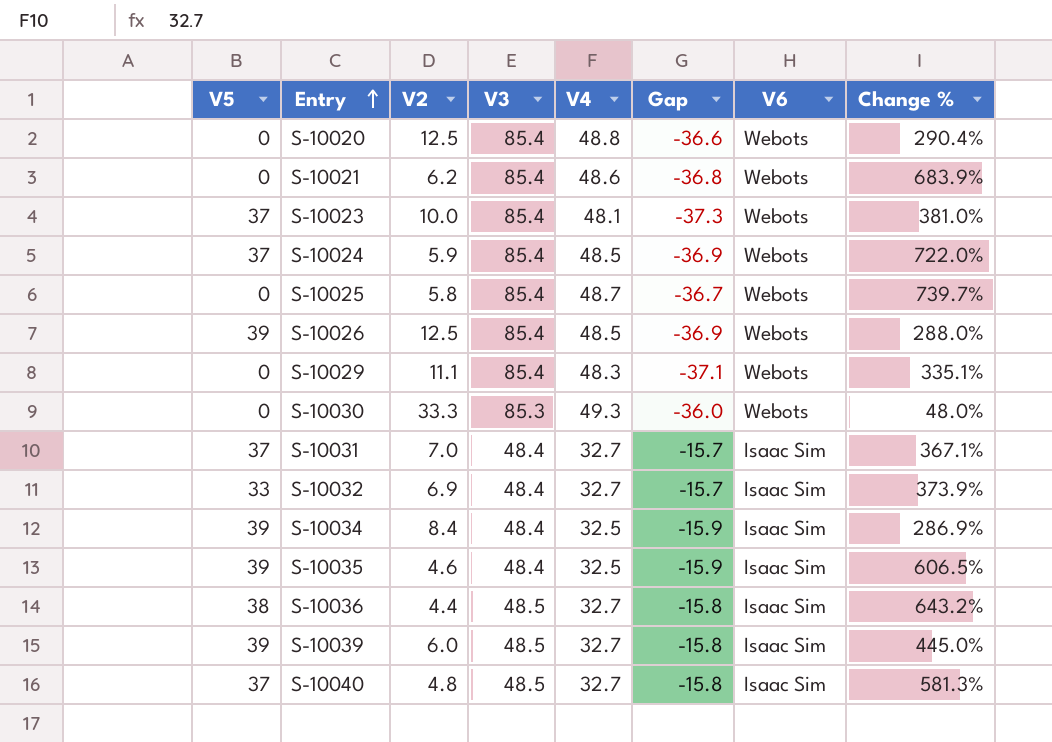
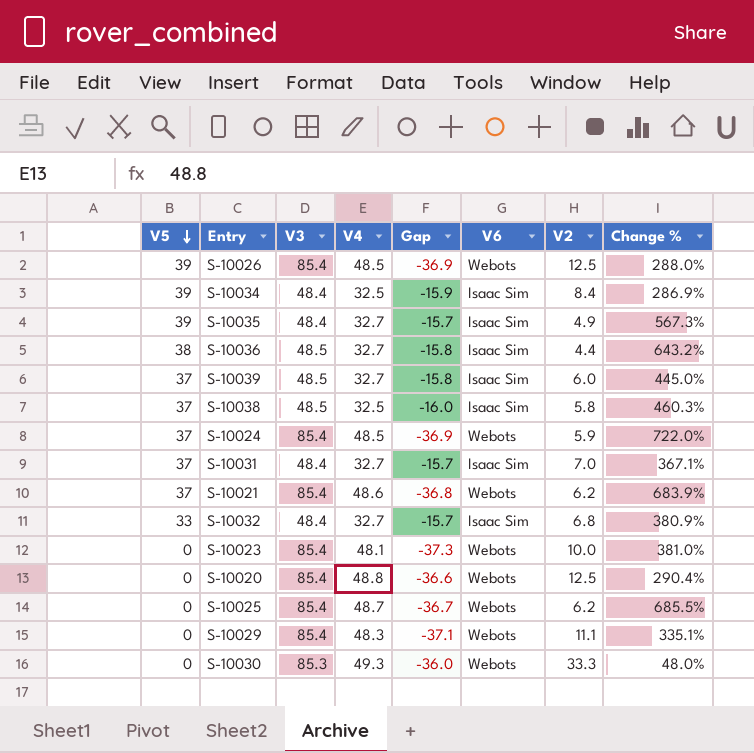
row order: Entry ascending -> V5 descending
column V2 | position: 3 -> 7
row S-10040: 37 | 4.8 | 48.5 | 32.7 | -15.8 | Isaac Sim | 581.3% -> none
S-10035 | V4: 32.5 -> 32.7
S-10035 | Gap: -15.9 -> -15.7
S-10035 | V2: 4.6 -> 4.9
S-10035 | Change %: 606.5% -> 567.3%
S-10039 | V5: 39 -> 37
row S-10038: none -> 37 | 48.5 | 32.5 | -16.0 | Isaac Sim | 5.8 | 460.3%
S-10021 | V5: 0 -> 37
S-10032 | V2: 6.9 -> 6.8
S-10032 | Change %: 373.9% -> 380.9%
S-10023 | V5: 37 -> 0
S-10025 | V2: 5.8 -> 6.2
S-10025 | Change %: 739.7% -> 685.5%

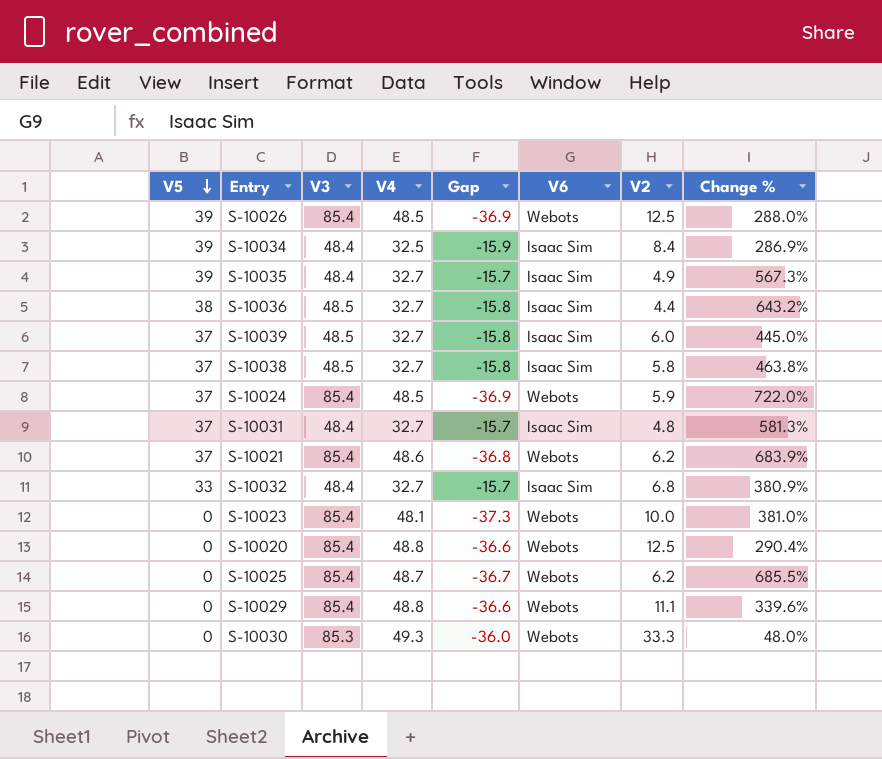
S-10038 | V4: 32.5 -> 32.7
S-10038 | Gap: -16.0 -> -15.8
S-10038 | Change %: 460.3% -> 463.8%
S-10031 | V2: 7.0 -> 4.8
S-10031 | Change %: 367.1% -> 581.3%
S-10029 | V4: 48.3 -> 48.8
S-10029 | Gap: -37.1 -> -36.6
S-10029 | Change %: 335.1% -> 339.6%

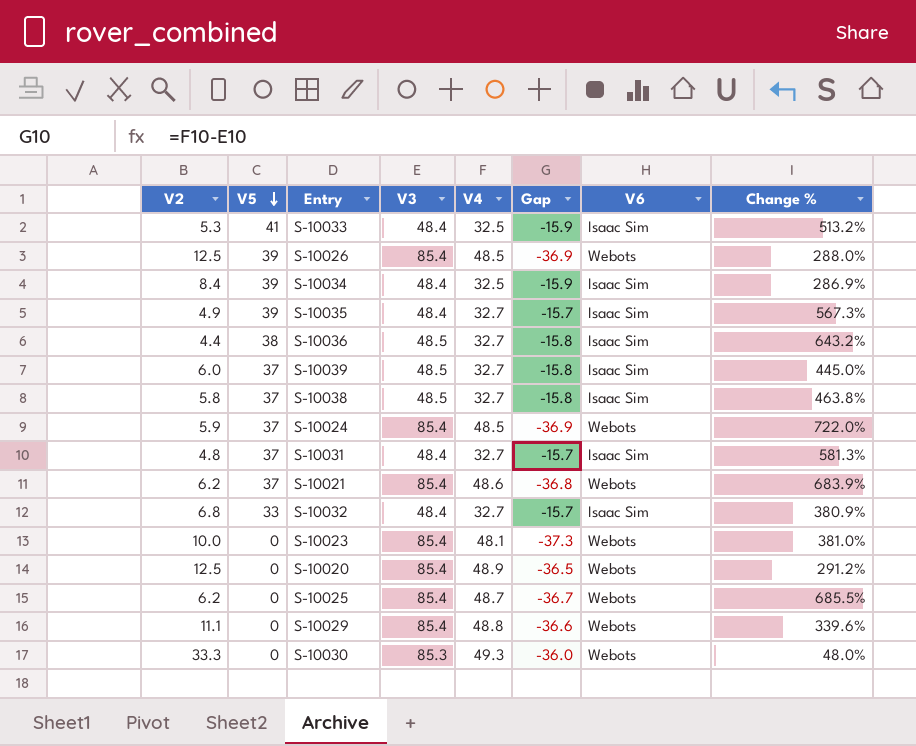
column V2 | position: 7 -> 1
row S-10033: none -> 5.3 | 41 | 48.4 | 32.5 | -15.9 | Isaac Sim | 513.2%
S-10020 | V4: 48.8 -> 48.9
S-10020 | Gap: -36.6 -> -36.5
S-10020 | Change %: 290.4% -> 291.2%

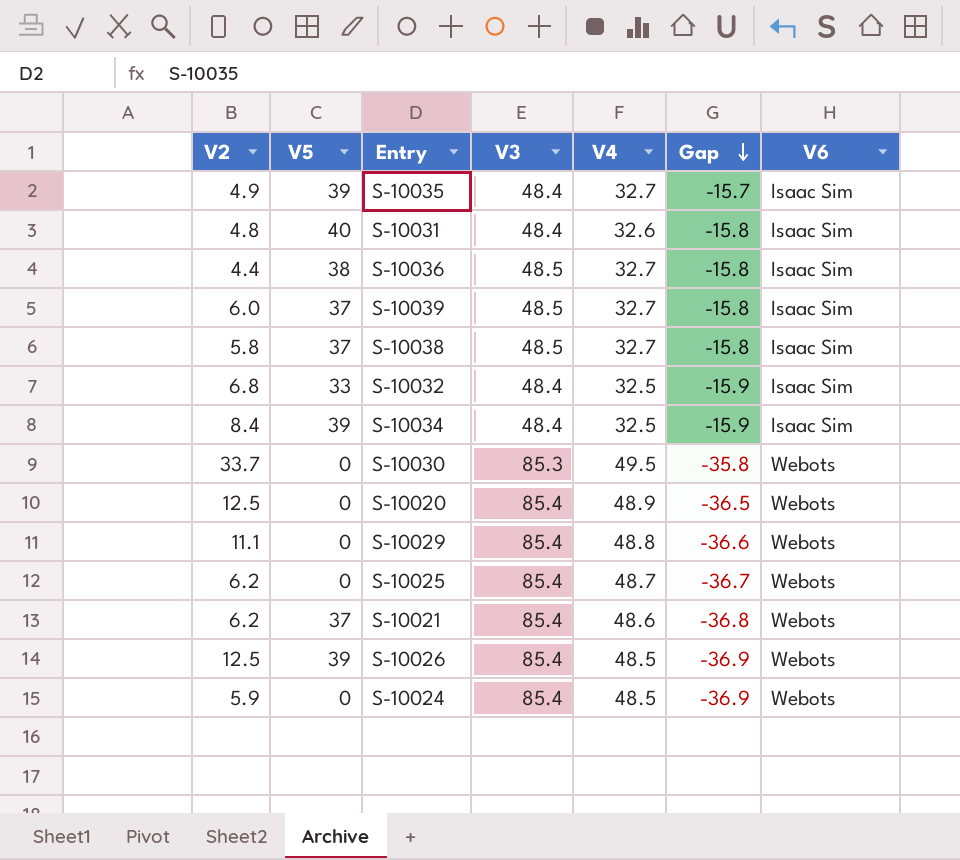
row order: V5 descending -> Gap descending
column Change % | formula: ([V4] - [V2]) / [V2] -> none
row S-10033: 5.3 | 41 | 48.4 | 32.5 | -15.9 | Isaac Sim | 513.2% -> none
row S-10023: 10.0 | 0 | 85.4 | 48.1 | -37.3 | Webots | 381.0% -> none
S-10031 | V5: 37 -> 40
S-10031 | V4: 32.7 -> 32.6
S-10031 | Gap: -15.7 -> -15.8
S-10032 | V4: 32.7 -> 32.5
S-10032 | Gap: -15.7 -> -15.9
S-10030 | V2: 33.3 -> 33.7
S-10030 | V4: 49.3 -> 49.5
S-10030 | Gap: -36.0 -> -35.8
S-10024 | V5: 37 -> 0

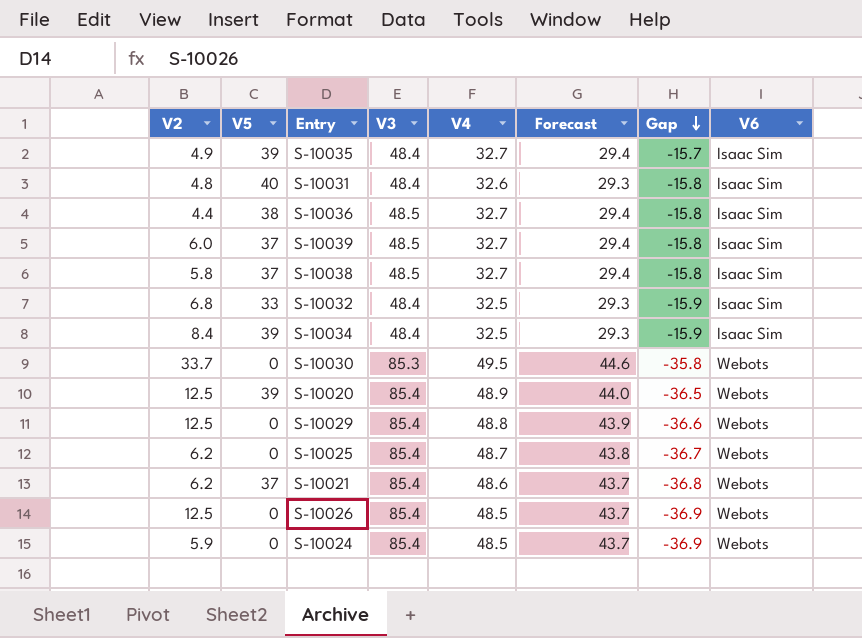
column Forecast | formula: none -> [V4] * 0.9
S-10020 | V5: 0 -> 39
S-10029 | V2: 11.1 -> 12.5
S-10026 | V5: 39 -> 0

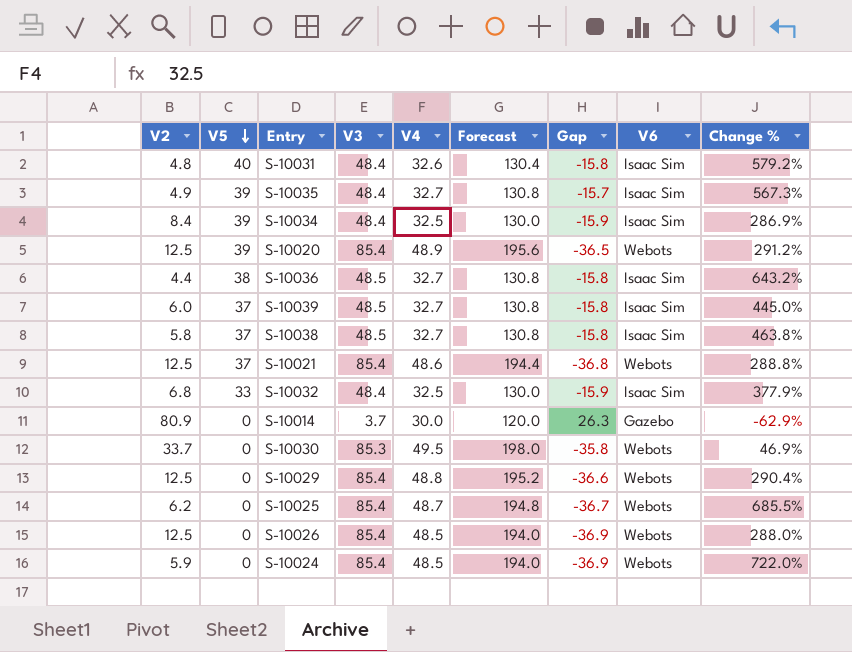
row order: Gap descending -> V5 descending
column Forecast | formula: [V4] * 0.9 -> [V4] * 4
column Change % | formula: none -> ([V4] - [V2]) / [V2]
S-10021 | V2: 6.2 -> 12.5
row S-10014: none -> 80.9 | 0 | 3.7 | 30.0 | 120.0 | 26.3 | Gazebo | -62.9%

